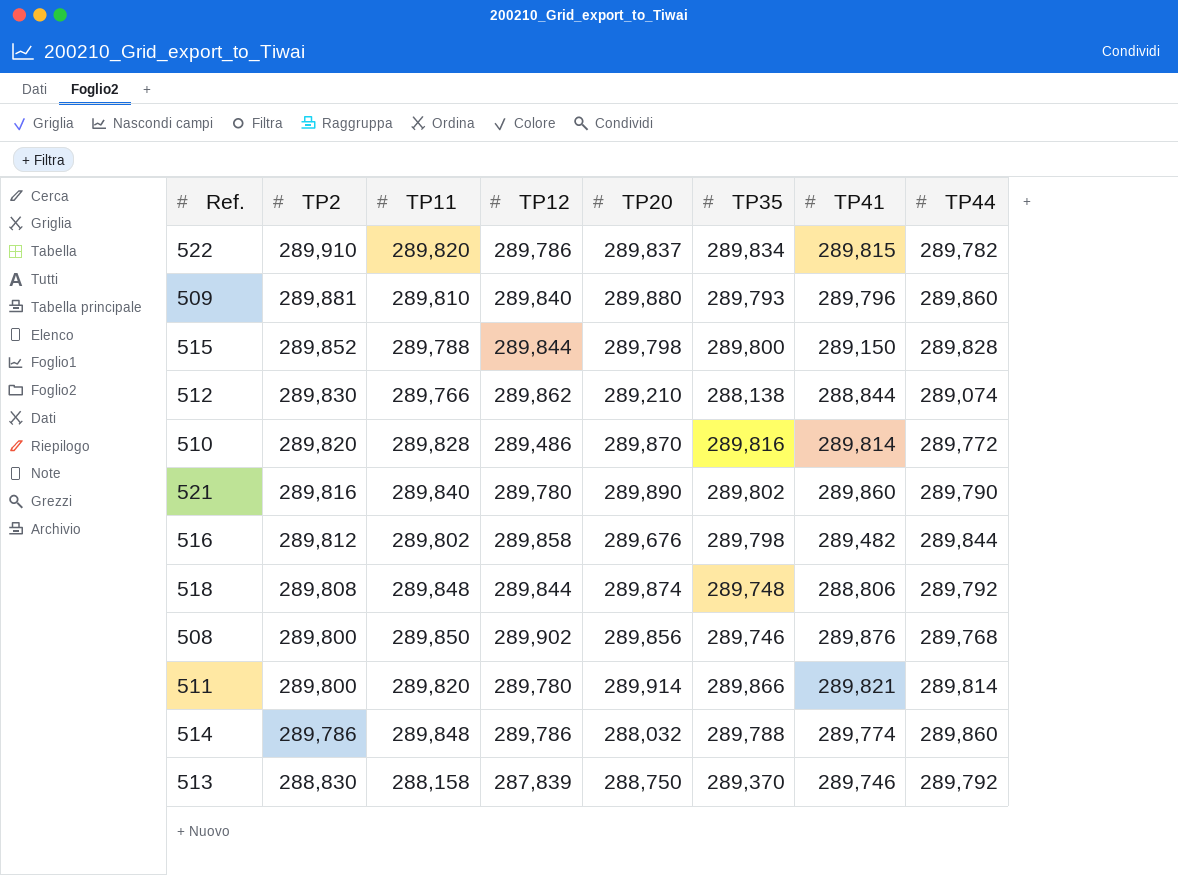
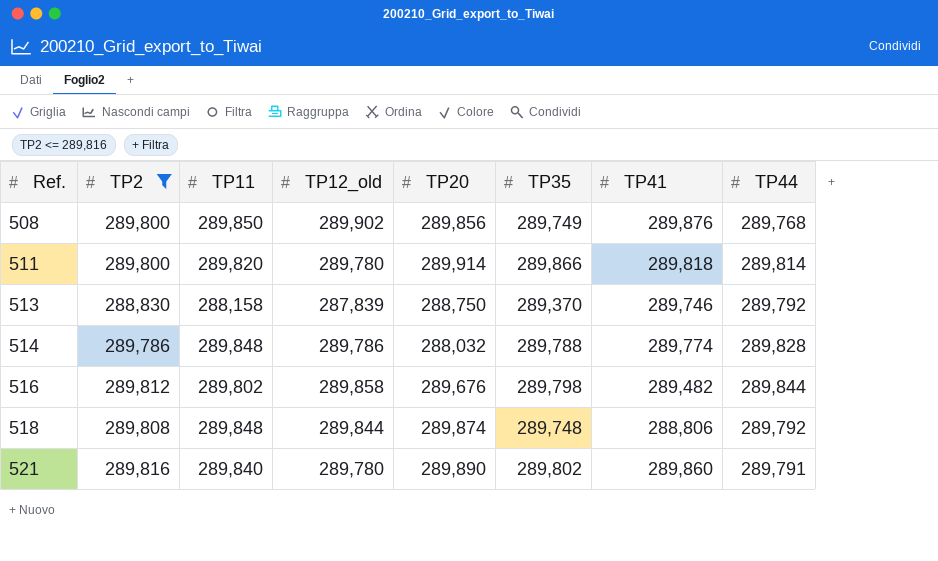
filter: none -> TP2 <= 289,816
row order: TP2 descending -> Ref. ascending
column name: TP12 -> TP12_old
508 | TP35: 289,746 -> 289,749
511 | TP41: 289,821 -> 289,818
514 | TP44: 289,860 -> 289,828
521 | TP44: 289,790 -> 289,791

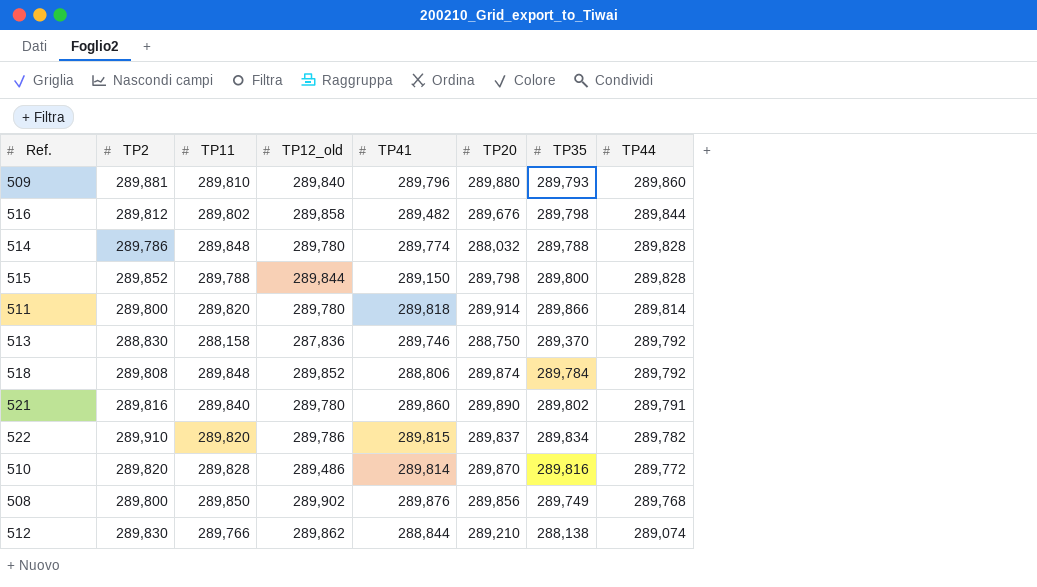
filter: TP2 <= 289,816 -> none
row order: Ref. ascending -> TP44 descending
column TP41 | position: 7 -> 5
514 | TP12_old: 289,786 -> 289,780
513 | TP12_old: 287,839 -> 287,836
518 | TP12_old: 289,844 -> 289,852
518 | TP35: 289,748 -> 289,784

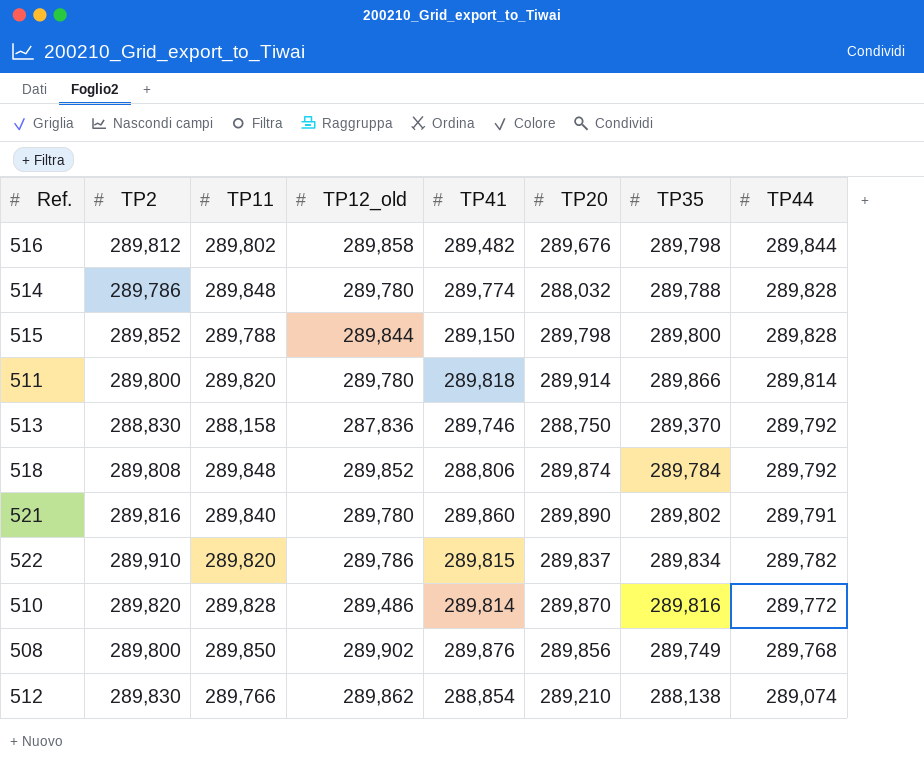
row 509: 289,881 | 289,810 | 289,840 | 289,796 | 289,880 | 289,793 | 289,860 -> none
512 | TP41: 288,844 -> 288,854

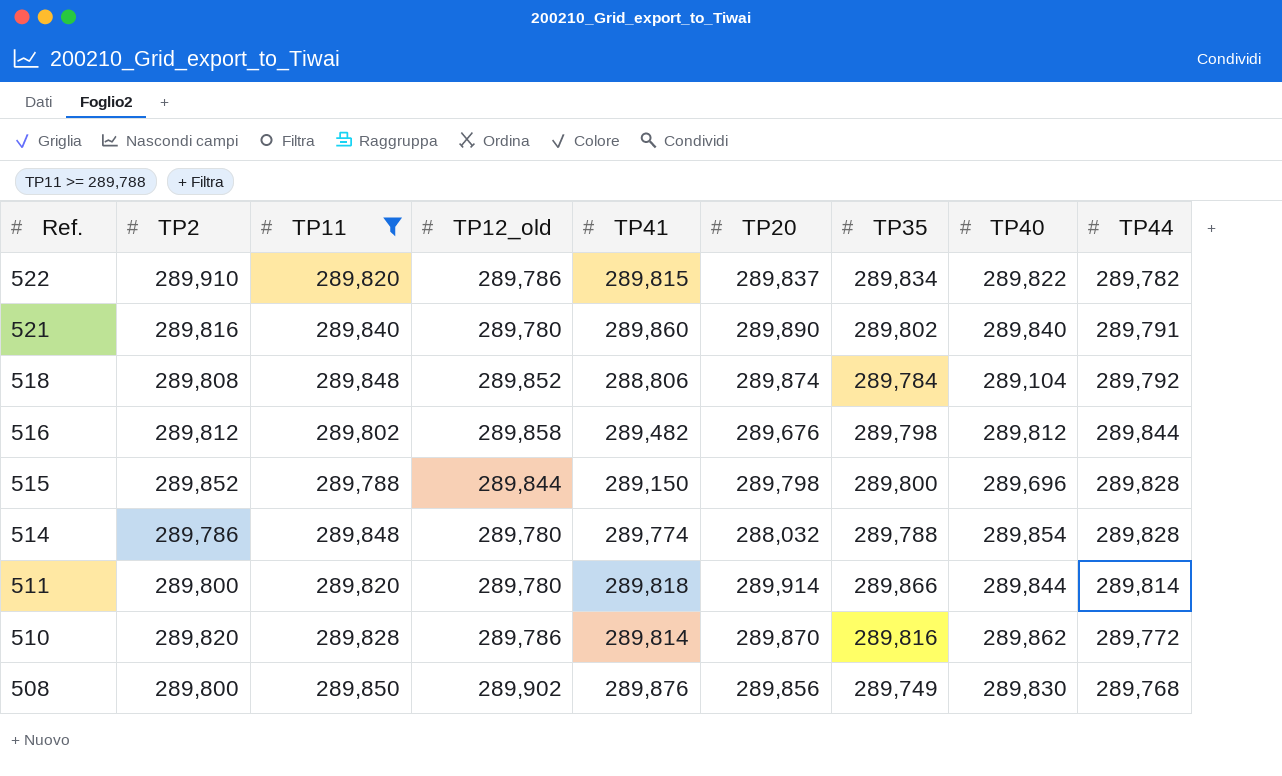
filter: none -> TP11 >= 289,788
row order: TP44 descending -> Ref. descending
column TP40 | position: none -> 8
510 | TP12_old: 289,486 -> 289,786

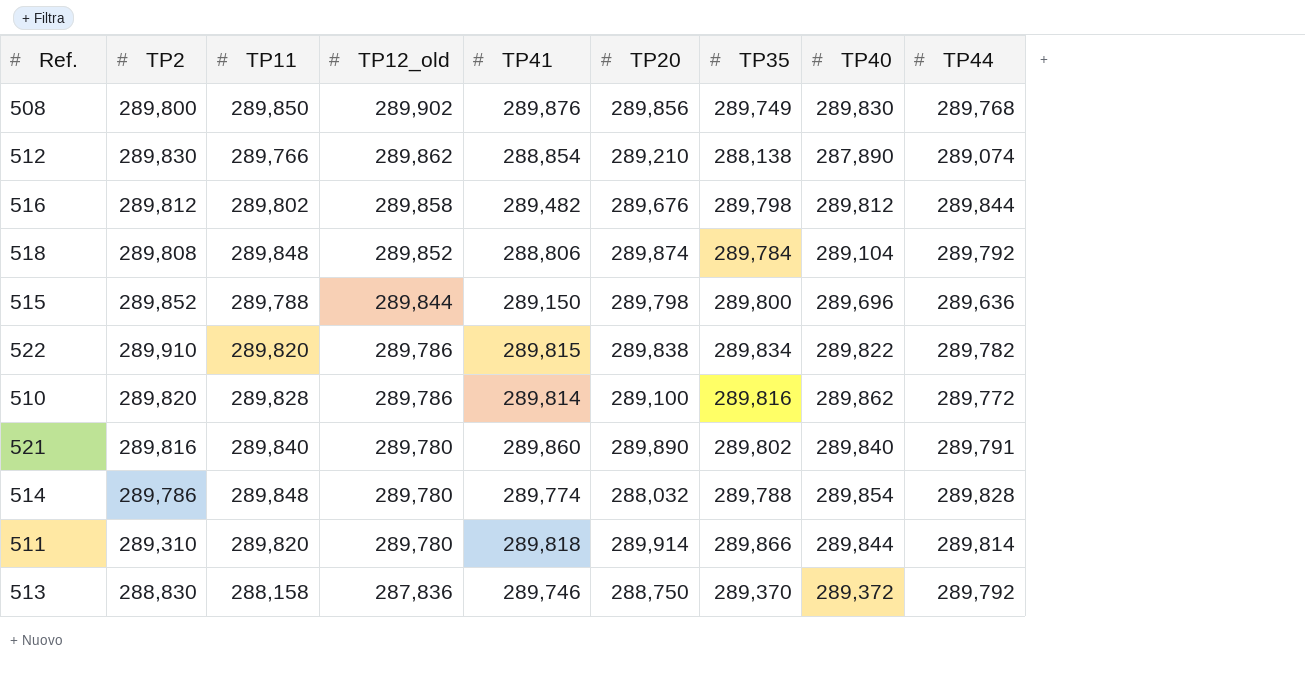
filter: TP11 >= 289,788 -> none
row order: Ref. descending -> TP12_old descending
515 | TP44: 289,828 -> 289,636
522 | TP20: 289,837 -> 289,838
510 | TP20: 289,870 -> 289,100
511 | TP2: 289,800 -> 289,310

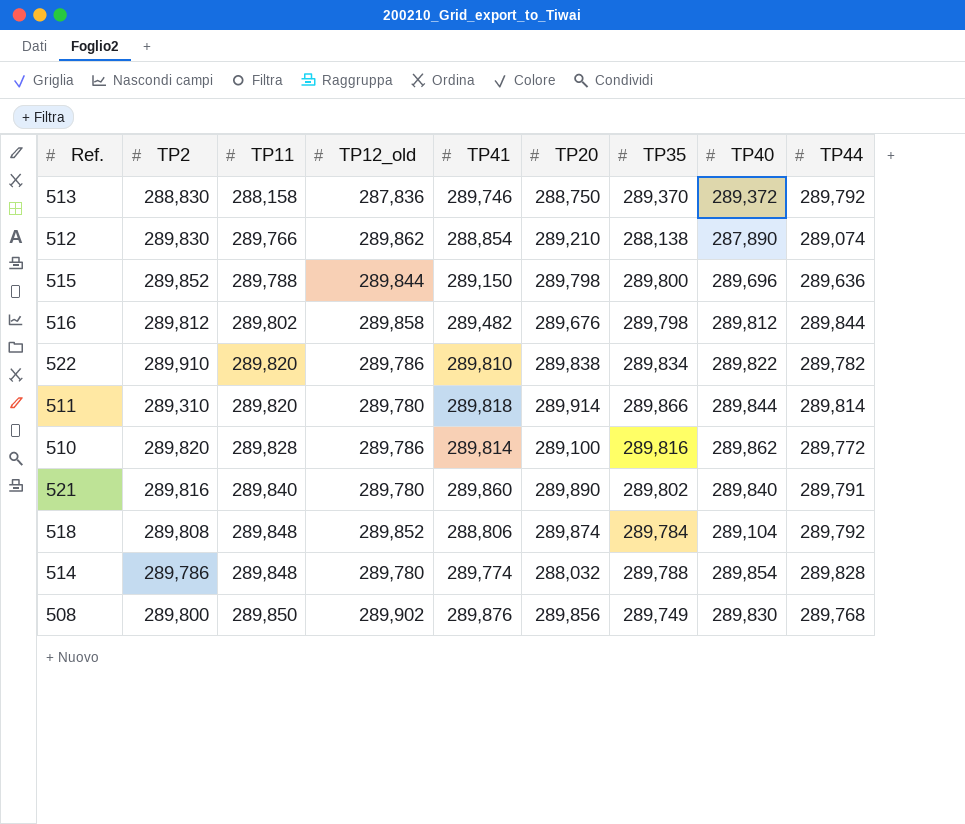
row order: TP12_old descending -> TP11 ascending
522 | TP41: 289,815 -> 289,810

